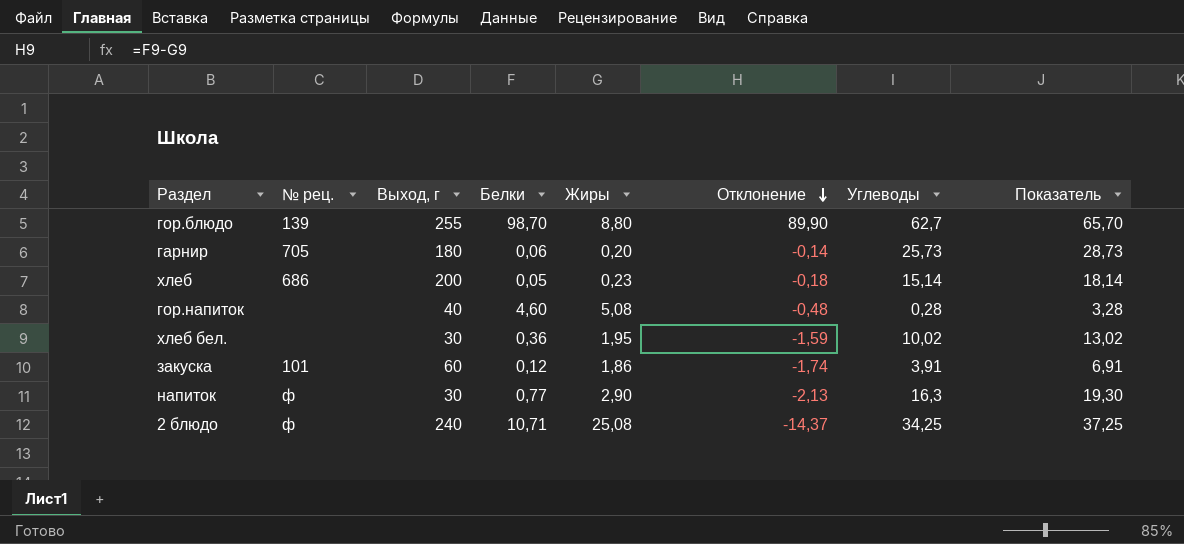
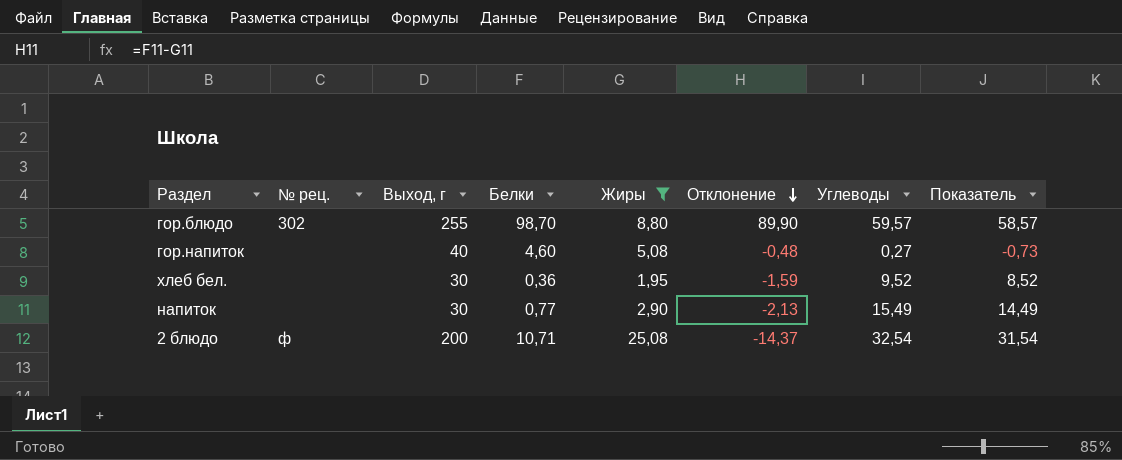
filter: none -> Жиры >= 1,95
column Показатель | formula: [Углеводы] + 3 -> [Углеводы] - 1
гор.блюдо | № рец.: 139 -> 302
гор.блюдо | Углеводы: 62,7 -> 59,57
гор.напиток | Углеводы: 0,28 -> 0,27
хлеб бел. | Углеводы: 10,02 -> 9,52
напиток | № рец.: ф -> none
напиток | Углеводы: 16,3 -> 15,49
2 блюдо | Выход, г: 240 -> 200
2 блюдо | Углеводы: 34,25 -> 32,54

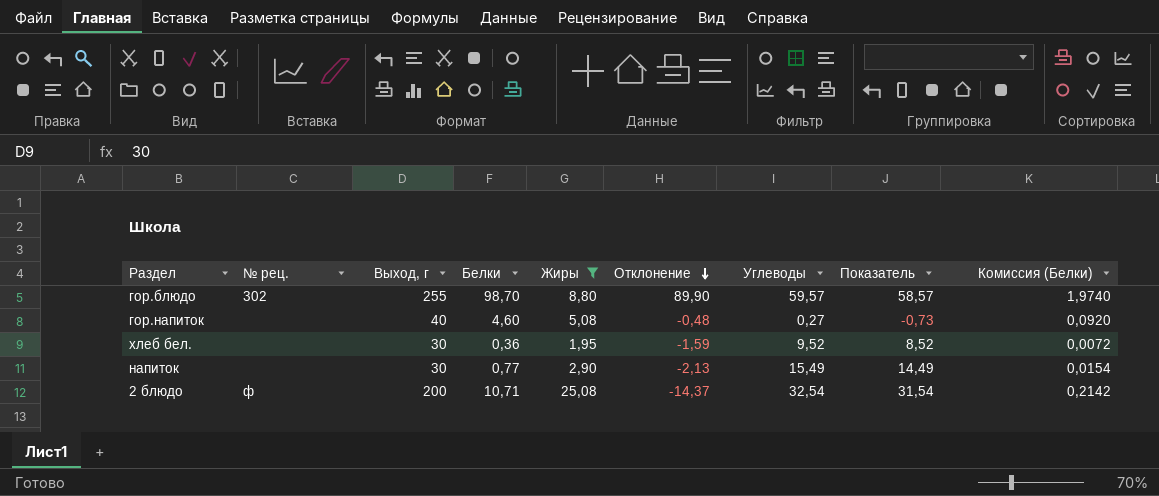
column Комиссия (Белки) | formula: none -> [Белки] * 0,02

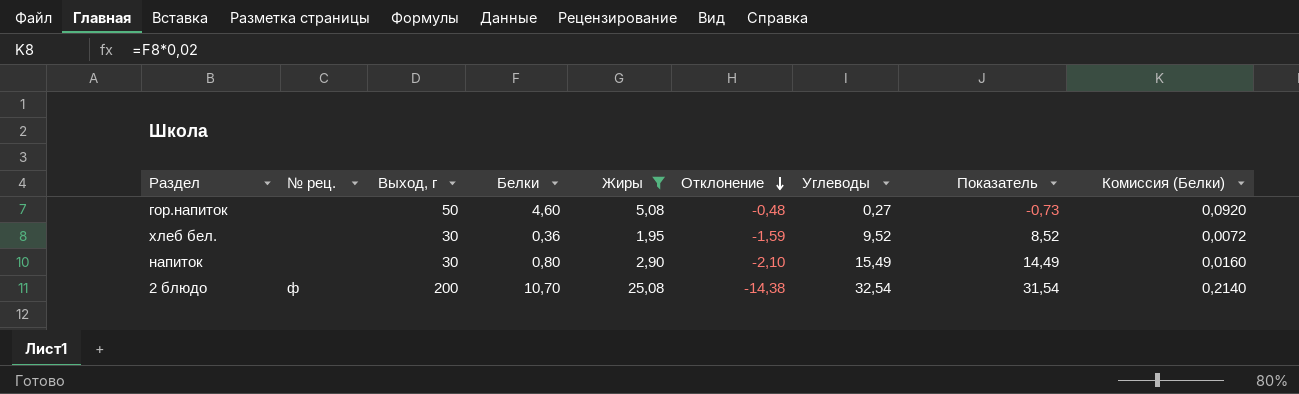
row гор.блюдо: 302 | 255 | 98,70 | 8,80 | 89,90 | 59,57 | 58,57 | 1,9740 -> none
гор.напиток | Выход, г: 40 -> 50
напиток | Белки: 0,77 -> 0,80
напиток | Отклонение: -2,13 -> -2,10
напиток | Комиссия (Белки): 0,0154 -> 0,0160
2 блюдо | Белки: 10,71 -> 10,70
2 блюдо | Отклонение: -14,37 -> -14,38
2 блюдо | Комиссия (Белки): 0,2142 -> 0,2140

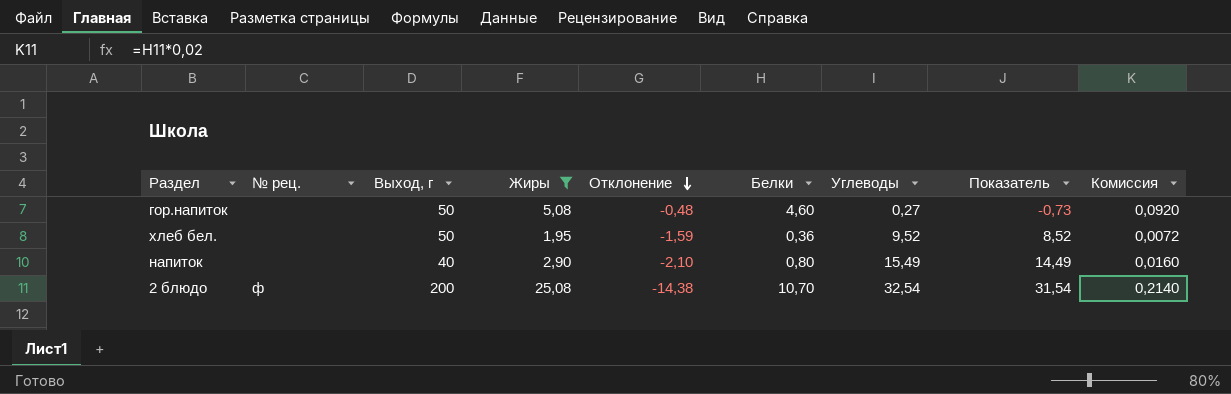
column Белки | position: 4 -> 6
column name: Комиссия (Белки) -> Комиссия
хлеб бел. | Выход, г: 30 -> 50
напиток | Выход, г: 30 -> 40

